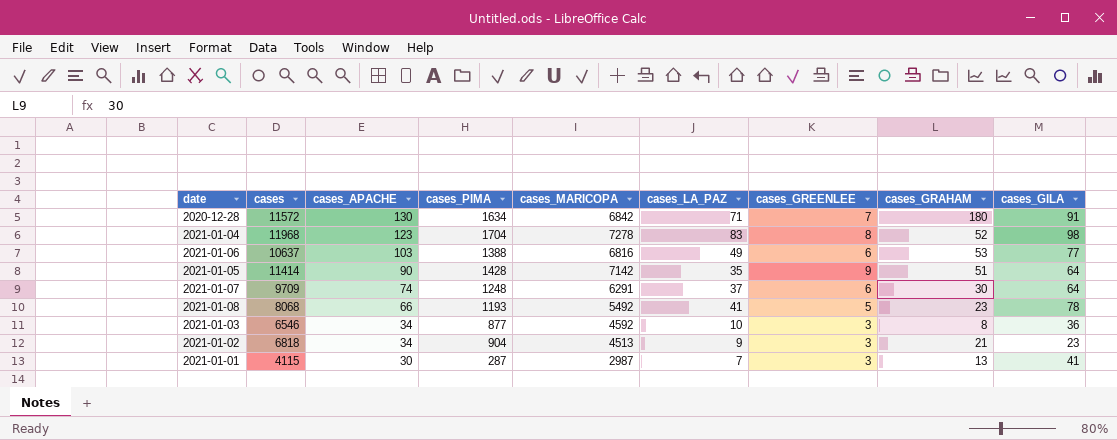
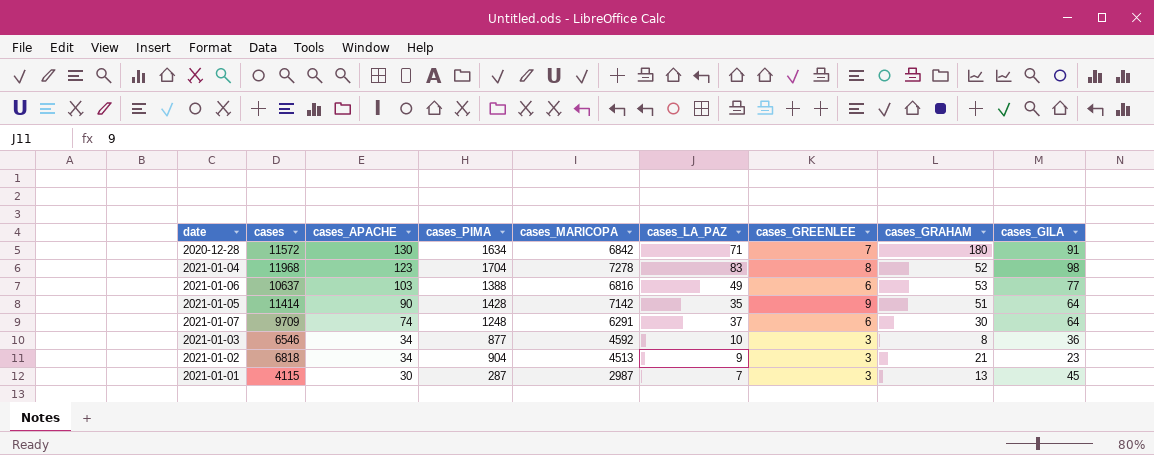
row 2021-01-08: 8068 | 66 | 1193 | 5492 | 41 | 5 | 23 | 78 -> none
2021-01-01 | cases_GILA: 41 -> 45

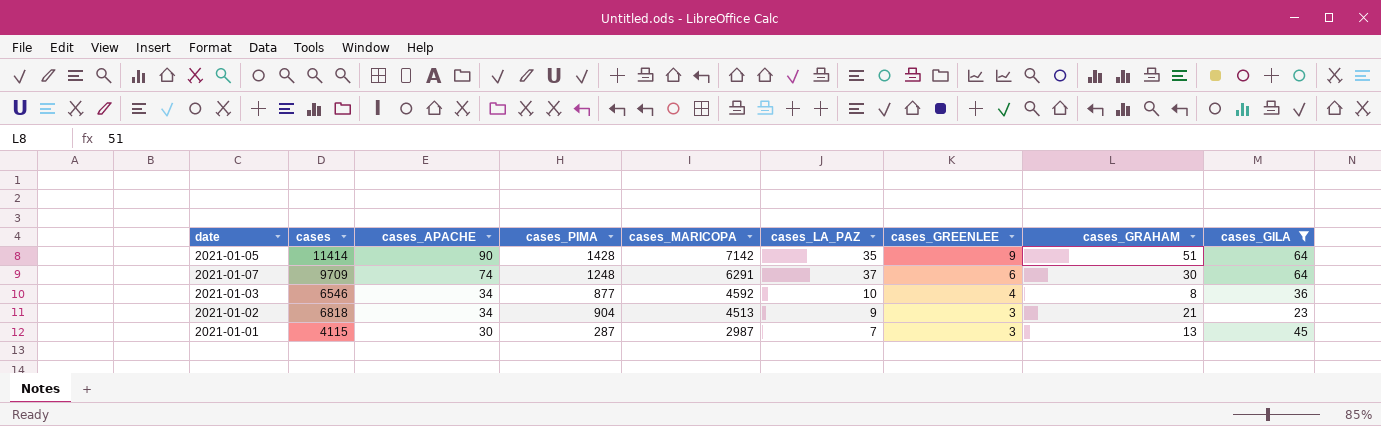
filter: none -> cases_GILA <= 64
2021-01-03 | cases_GREENLEE: 3 -> 4

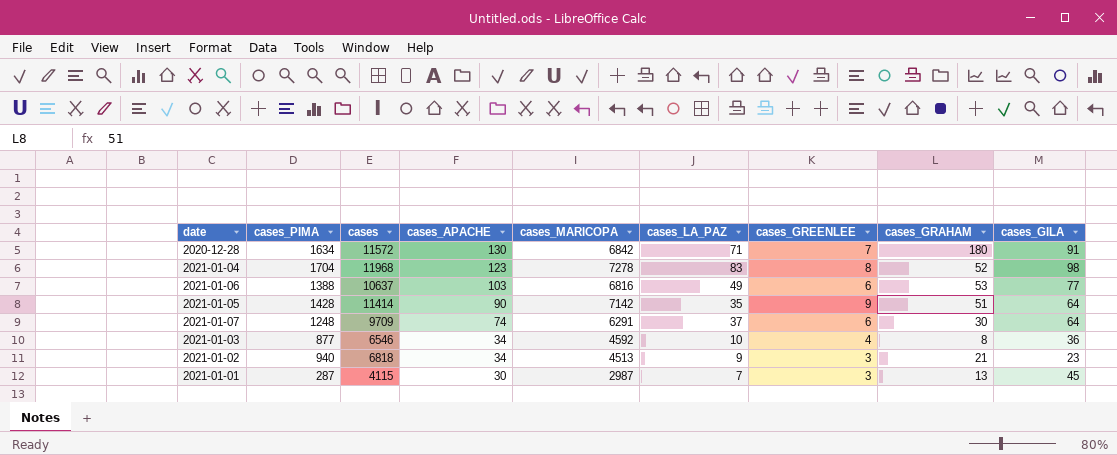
filter: cases_GILA <= 64 -> none
column cases_PIMA | position: 4 -> 2
2021-01-02 | cases_PIMA: 904 -> 940

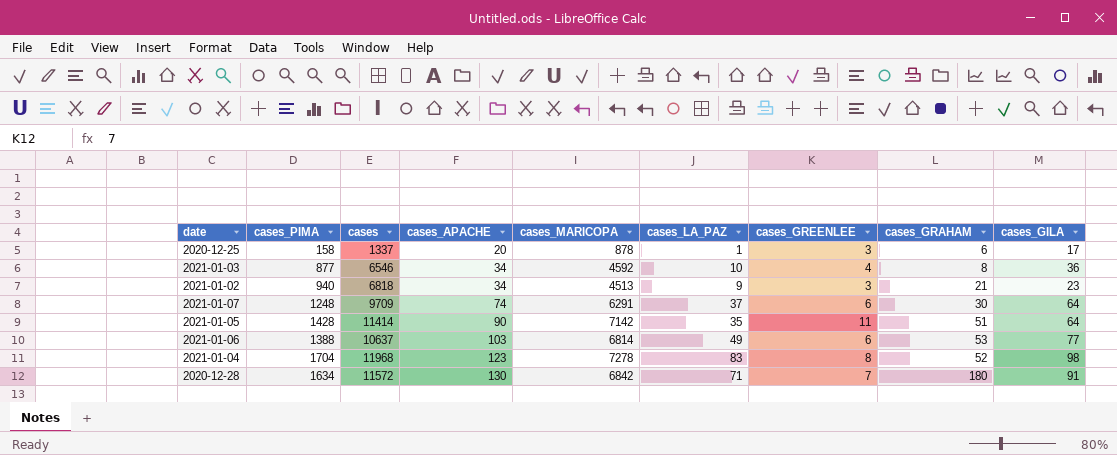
row order: cases_APACHE descending -> cases_APACHE ascending
row 2021-01-01: 287 | 4115 | 30 | 2987 | 7 | 3 | 13 | 45 -> none
row 2020-12-25: none -> 158 | 1337 | 20 | 878 | 1 | 3 | 6 | 17
2021-01-05 | cases_GREENLEE: 9 -> 11
2021-01-06 | cases_MARICOPA: 6816 -> 6814

